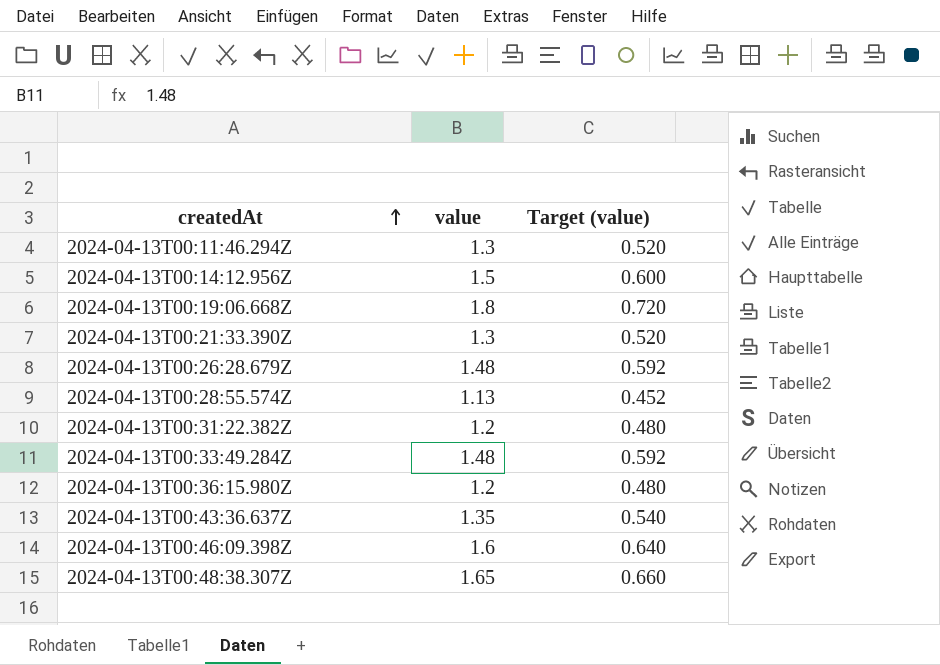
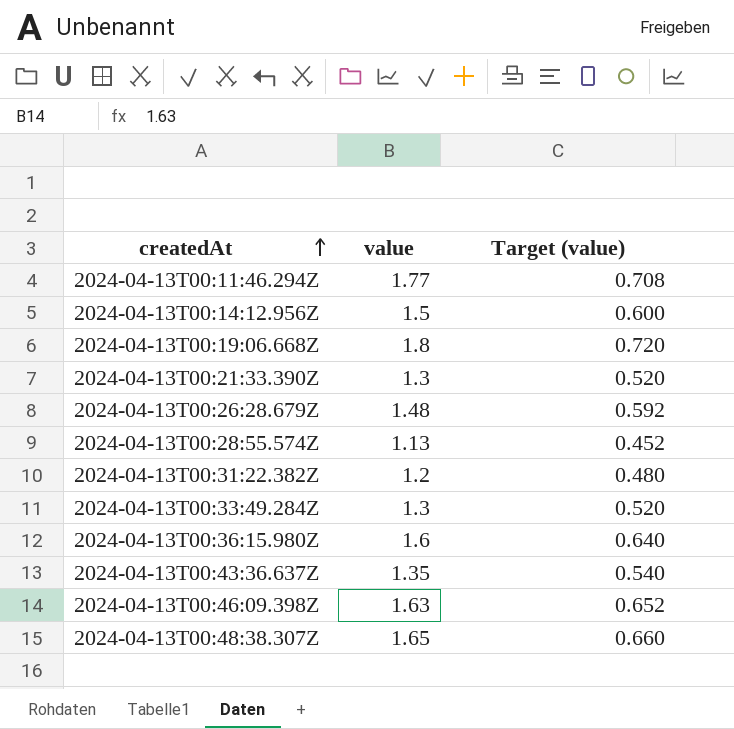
2024-04-13T00:11:46.294Z | value: 1.3 -> 1.77
2024-04-13T00:11:46.294Z | Target (value): 0.520 -> 0.708
2024-04-13T00:33:49.284Z | value: 1.48 -> 1.3
2024-04-13T00:33:49.284Z | Target (value): 0.592 -> 0.520
2024-04-13T00:36:15.980Z | value: 1.2 -> 1.6
2024-04-13T00:36:15.980Z | Target (value): 0.480 -> 0.640
2024-04-13T00:46:09.398Z | value: 1.6 -> 1.63
2024-04-13T00:46:09.398Z | Target (value): 0.640 -> 0.652

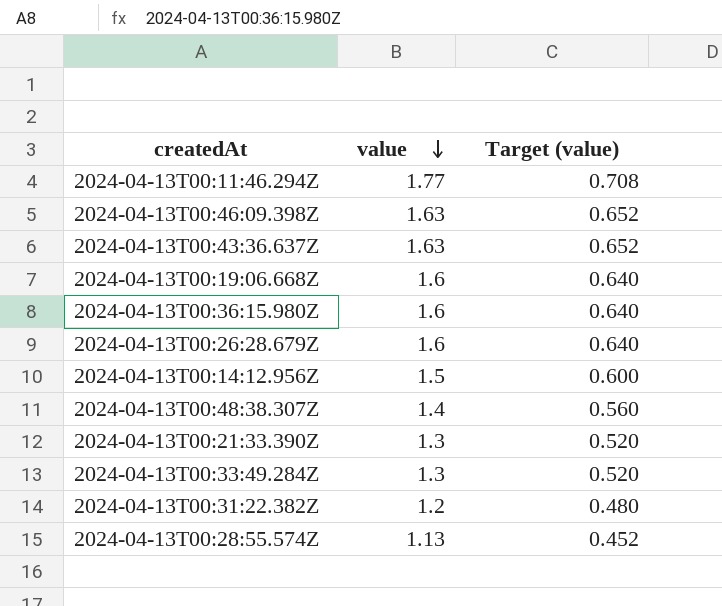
row order: createdAt ascending -> value descending
2024-04-13T00:43:36.637Z | value: 1.35 -> 1.63
2024-04-13T00:43:36.637Z | Target (value): 0.540 -> 0.652
2024-04-13T00:19:06.668Z | value: 1.8 -> 1.6
2024-04-13T00:19:06.668Z | Target (value): 0.720 -> 0.640
2024-04-13T00:26:28.679Z | value: 1.48 -> 1.6
2024-04-13T00:26:28.679Z | Target (value): 0.592 -> 0.640
2024-04-13T00:48:38.307Z | value: 1.65 -> 1.4
2024-04-13T00:48:38.307Z | Target (value): 0.660 -> 0.560

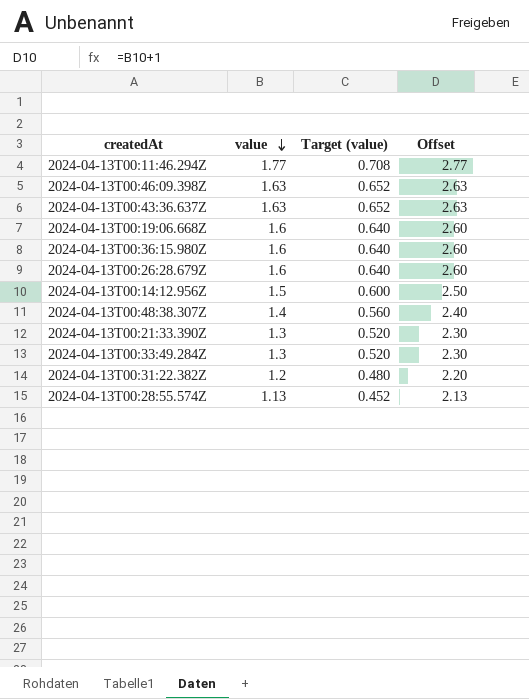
column Offset | formula: none -> [value] + 1

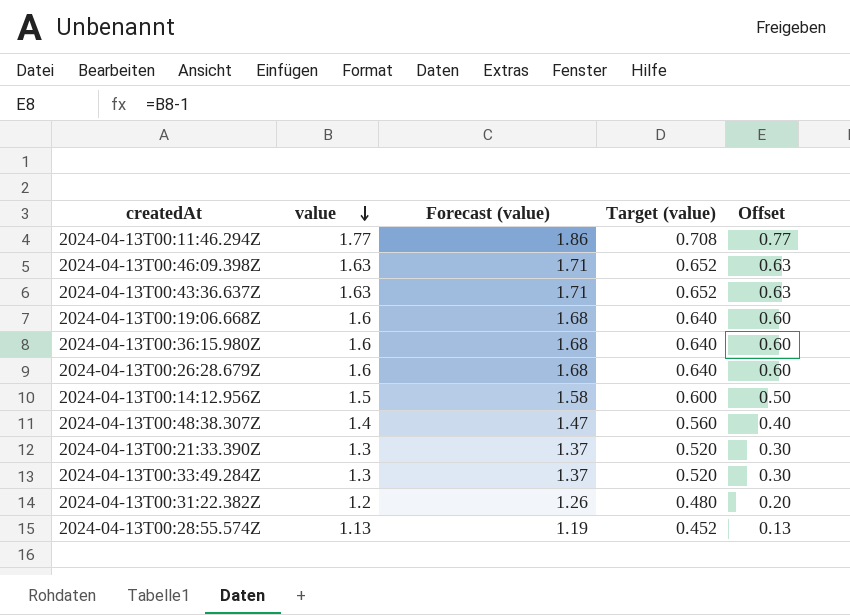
column Forecast (value) | formula: none -> [value] * 1.05
column Offset | formula: [value] + 1 -> [value] - 1

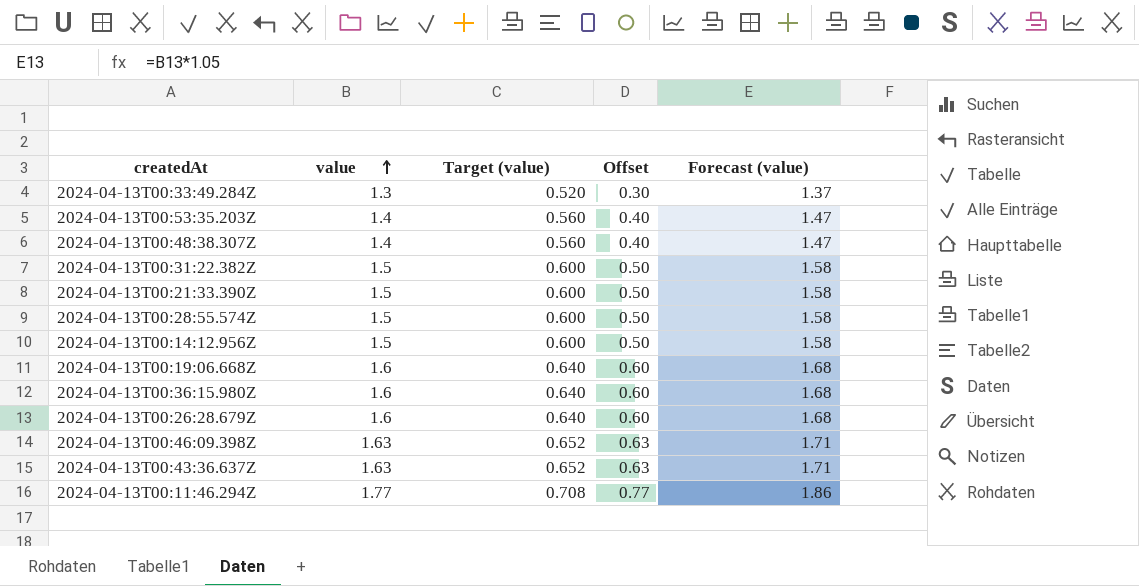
row order: value descending -> value ascending
column Forecast (value) | position: 3 -> 5
row 2024-04-13T00:53:35.203Z: none -> 1.4 | 0.560 | 0.40 | 1.47
2024-04-13T00:31:22.382Z | value: 1.2 -> 1.5
2024-04-13T00:31:22.382Z | Target (value): 0.480 -> 0.600
2024-04-13T00:31:22.382Z | Offset: 0.20 -> 0.50
2024-04-13T00:31:22.382Z | Forecast (value): 1.26 -> 1.58
2024-04-13T00:21:33.390Z | value: 1.3 -> 1.5
2024-04-13T00:21:33.390Z | Target (value): 0.520 -> 0.600
2024-04-13T00:21:33.390Z | Offset: 0.30 -> 0.50
2024-04-13T00:21:33.390Z | Forecast (value): 1.37 -> 1.58
2024-04-13T00:28:55.574Z | value: 1.13 -> 1.5
2024-04-13T00:28:55.574Z | Target (value): 0.452 -> 0.600
2024-04-13T00:28:55.574Z | Offset: 0.13 -> 0.50
2024-04-13T00:28:55.574Z | Forecast (value): 1.19 -> 1.58

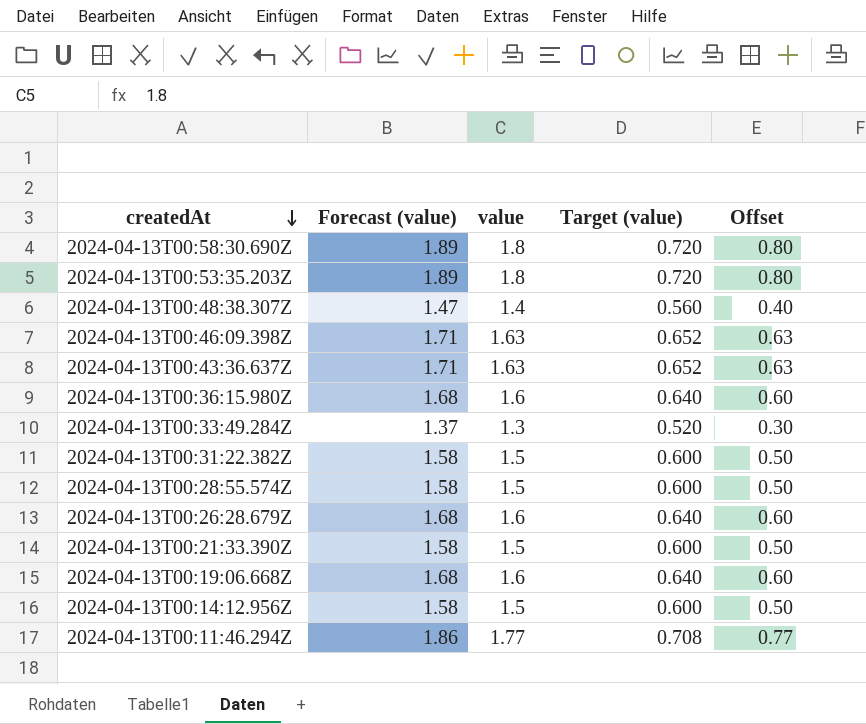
row order: value ascending -> createdAt descending
column Forecast (value) | position: 5 -> 2
row 2024-04-13T00:58:30.690Z: none -> 1.89 | 1.8 | 0.720 | 0.80
2024-04-13T00:53:35.203Z | Forecast (value): 1.47 -> 1.89
2024-04-13T00:53:35.203Z | value: 1.4 -> 1.8
2024-04-13T00:53:35.203Z | Target (value): 0.560 -> 0.720
2024-04-13T00:53:35.203Z | Offset: 0.40 -> 0.80

